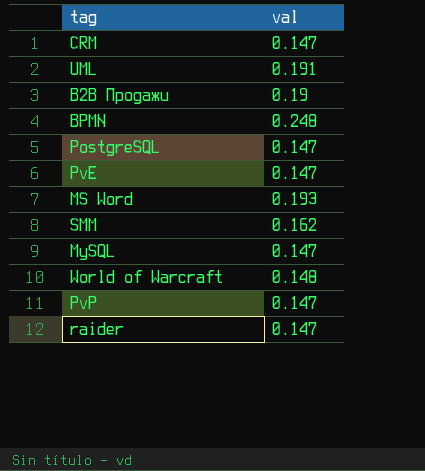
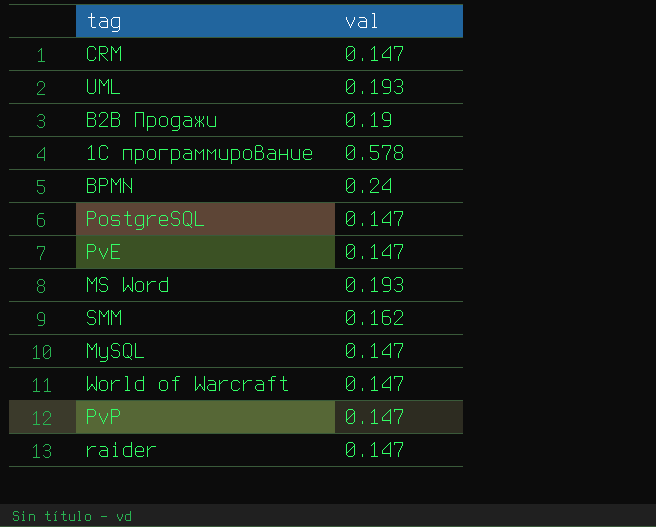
UML | val: 0.191 -> 0.193
row 1С программирование: none -> 0.578
BPMN | val: 0.248 -> 0.24
World of Warcraft | val: 0.148 -> 0.147

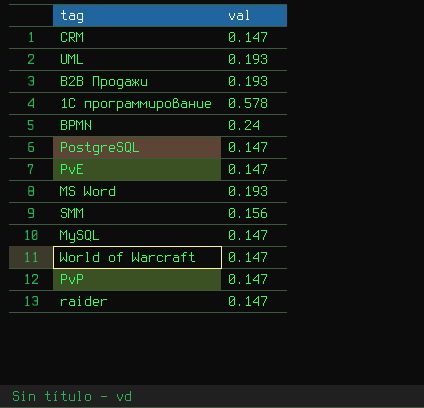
B2B Продажи | val: 0.19 -> 0.193
SMM | val: 0.162 -> 0.156

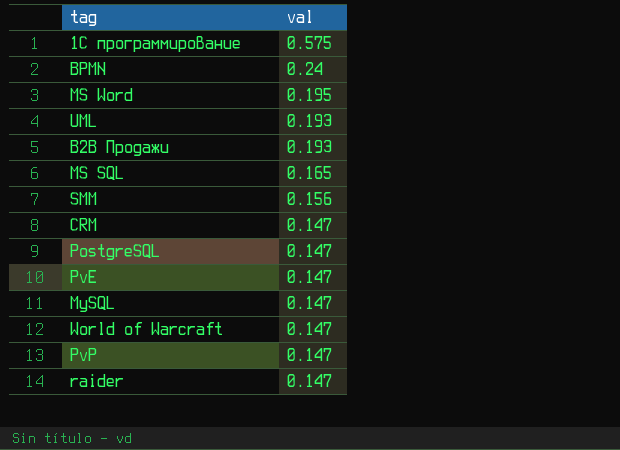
row order: none -> val descending
1С программирование | val: 0.578 -> 0.575
MS Word | val: 0.193 -> 0.195
row MS SQL: none -> 0.165

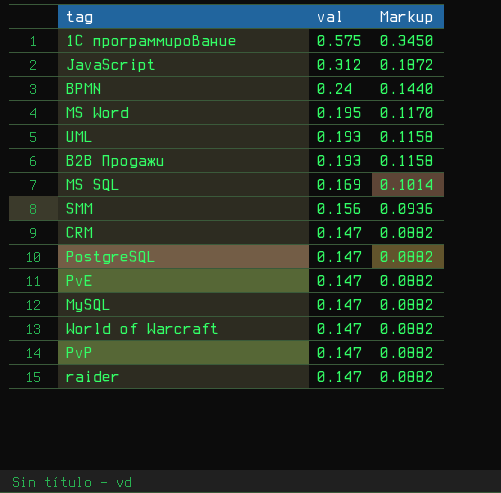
column Markup | formula: none -> [val] * 0.6
row JavaScript: none -> 0.312 | 0.1872
MS SQL | val: 0.165 -> 0.169

